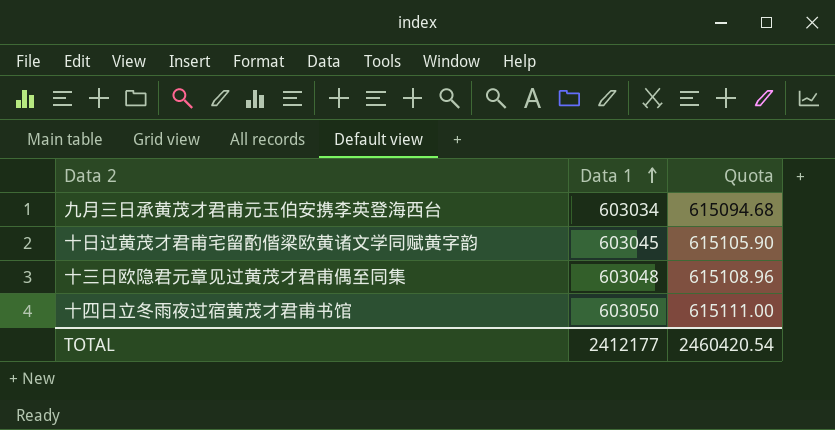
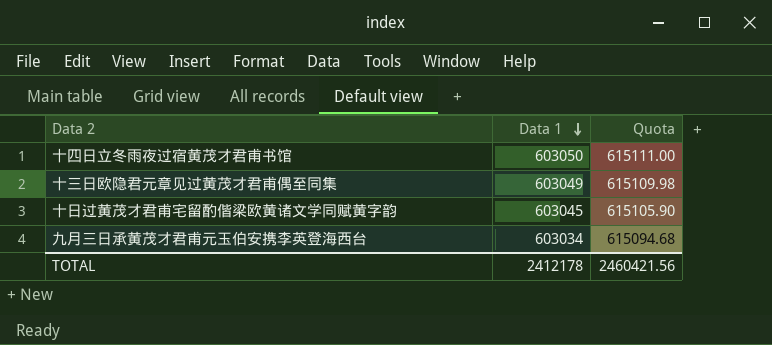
row order: Data 1 ascending -> Data 1 descending
十三日欧隐君元章见过黄茂才君甫偶至同集 | Data 1: 603048 -> 603049
十三日欧隐君元章见过黄茂才君甫偶至同集 | Quota: 615108.96 -> 615109.98
TOTAL | Data 1: 2412177 -> 2412178
TOTAL | Quota: 2460420.54 -> 2460421.56

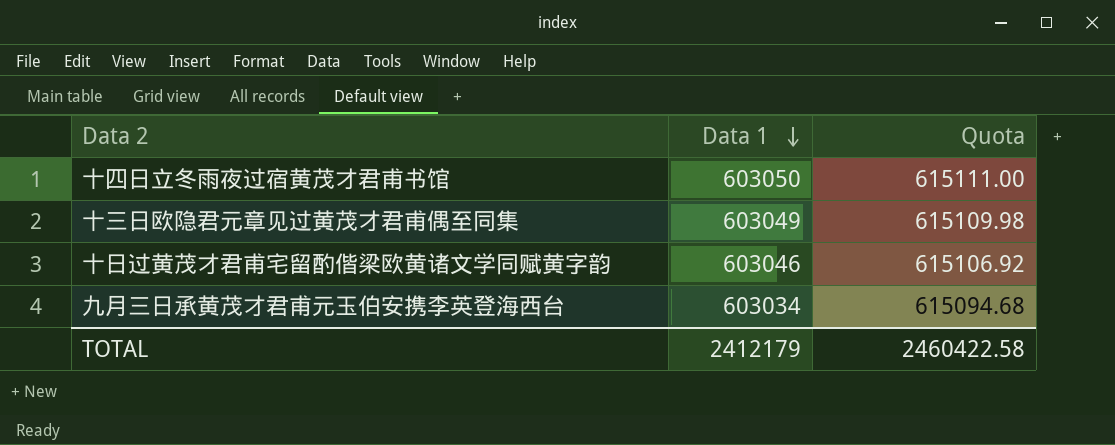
十日过黄茂才君甫宅留酌偕梁欧黄诸文学同赋黄字韵 | Data 1: 603045 -> 603046
十日过黄茂才君甫宅留酌偕梁欧黄诸文学同赋黄字韵 | Quota: 615105.90 -> 615106.92
TOTAL | Data 1: 2412178 -> 2412179
TOTAL | Quota: 2460421.56 -> 2460422.58

